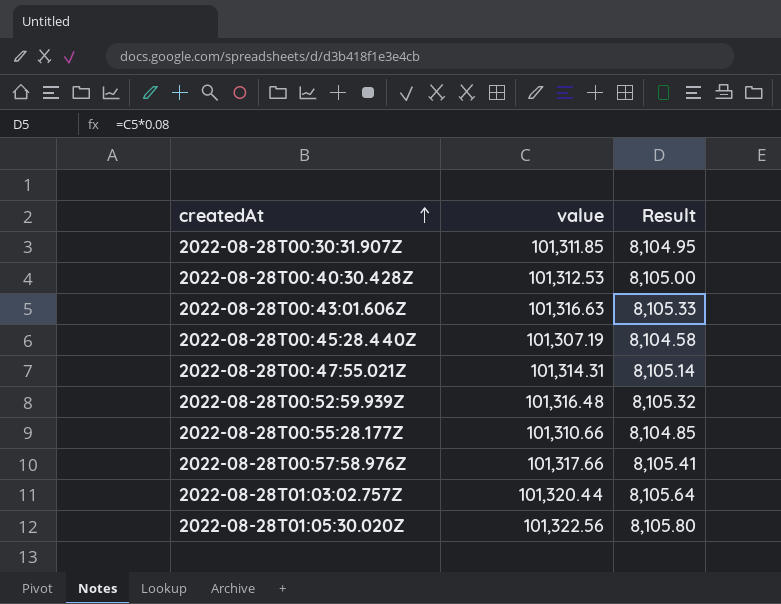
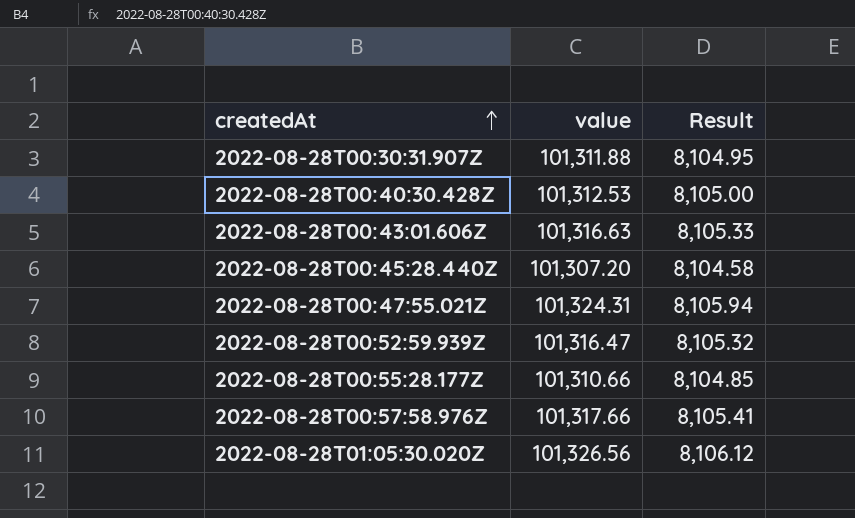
row 2022-08-28T01:03:02.757Z: 101,320.44 | 8,105.64 -> none
2022-08-28T00:30:31.907Z | value: 101,311.85 -> 101,311.88
2022-08-28T00:45:28.440Z | value: 101,307.19 -> 101,307.20
2022-08-28T00:47:55.021Z | value: 101,314.31 -> 101,324.31
2022-08-28T00:47:55.021Z | Result: 8,105.14 -> 8,105.94
2022-08-28T00:52:59.939Z | value: 101,316.48 -> 101,316.47
2022-08-28T01:05:30.020Z | value: 101,322.56 -> 101,326.56
2022-08-28T01:05:30.020Z | Result: 8,105.80 -> 8,106.12

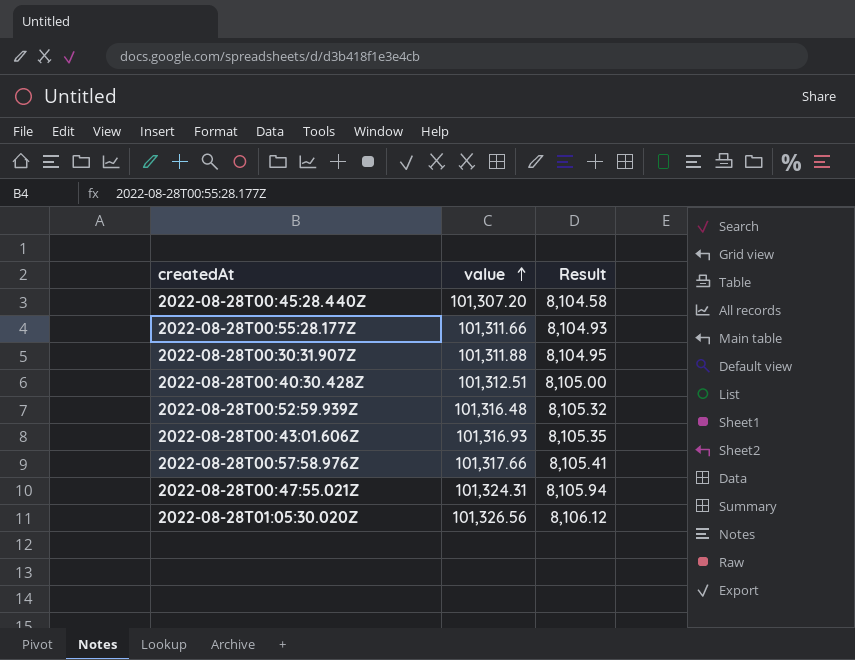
row order: createdAt ascending -> value ascending
2022-08-28T00:55:28.177Z | value: 101,310.66 -> 101,311.66
2022-08-28T00:55:28.177Z | Result: 8,104.85 -> 8,104.93
2022-08-28T00:40:30.428Z | value: 101,312.53 -> 101,312.51
2022-08-28T00:52:59.939Z | value: 101,316.47 -> 101,316.48
2022-08-28T00:43:01.606Z | value: 101,316.63 -> 101,316.93
2022-08-28T00:43:01.606Z | Result: 8,105.33 -> 8,105.35

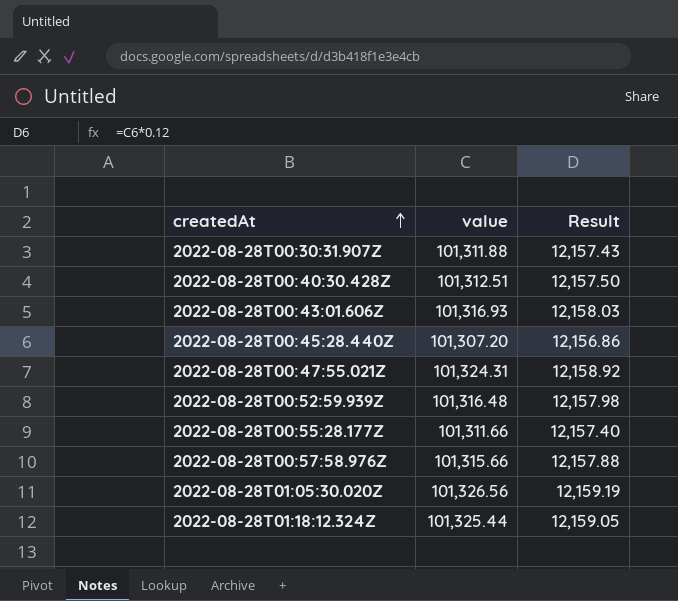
row order: value ascending -> createdAt ascending
column Result | formula: [value] * 0.08 -> [value] * 0.12
2022-08-28T00:57:58.976Z | value: 101,317.66 -> 101,315.66
row 2022-08-28T01:18:12.324Z: none -> 101,325.44 | 12,159.05

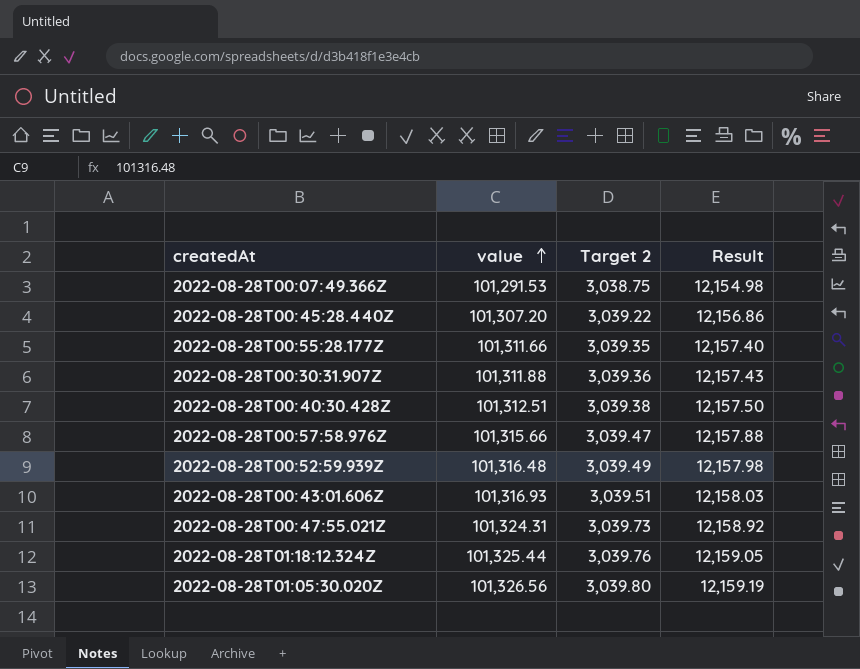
row order: createdAt ascending -> value ascending
column Target 2 | formula: none -> [value] * 0.03
row 2022-08-28T00:07:49.366Z: none -> 101,291.53 | 3,038.75 | 12,154.98

